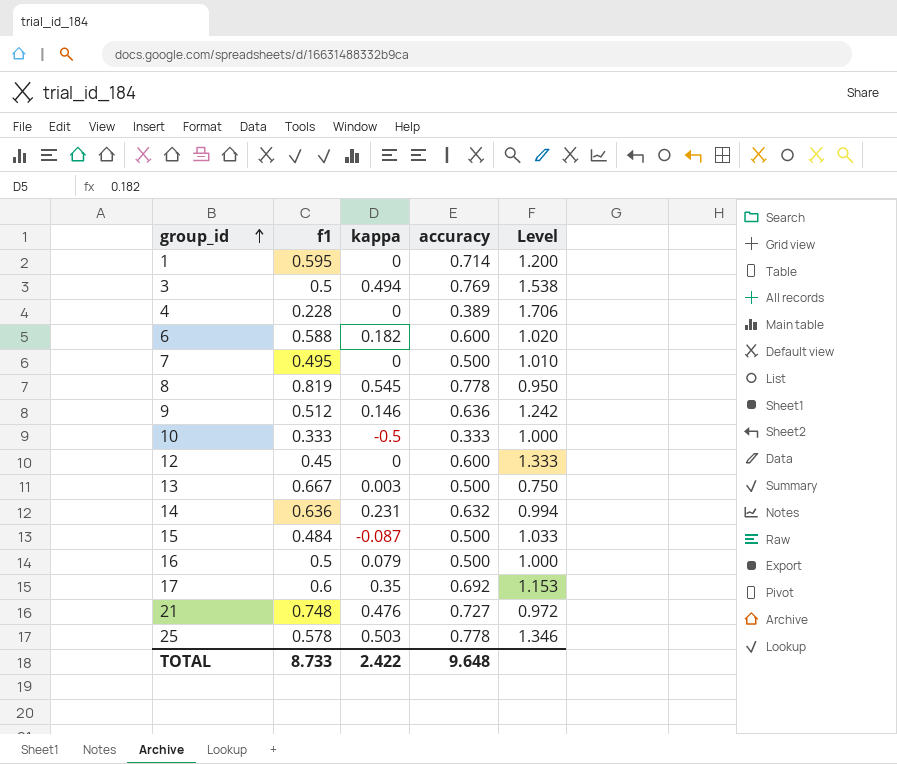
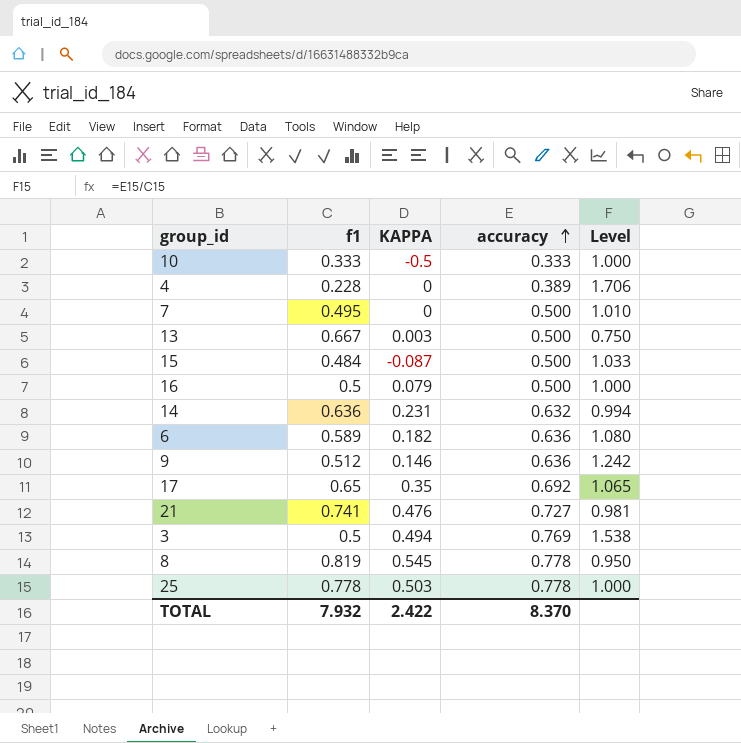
row order: group_id ascending -> accuracy ascending
column name: kappa -> KAPPA
row 1: 0.595 | 0 | 0.714 | 1.200 -> none
row 12: 0.45 | 0 | 0.600 | 1.333 -> none
6 | f1: 0.588 -> 0.589
6 | accuracy: 0.600 -> 0.636
6 | Level: 1.020 -> 1.080
17 | f1: 0.6 -> 0.65
17 | Level: 1.153 -> 1.065
21 | f1: 0.748 -> 0.741
21 | Level: 0.972 -> 0.981
25 | f1: 0.578 -> 0.778
25 | Level: 1.346 -> 1.000
TOTAL | f1: 8.733 -> 7.932
TOTAL | accuracy: 9.648 -> 8.370

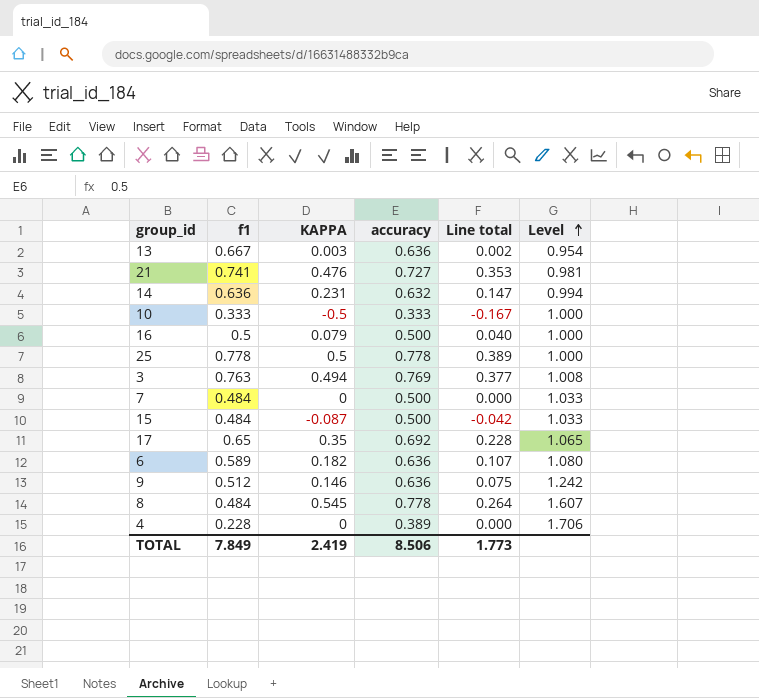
row order: accuracy ascending -> Level ascending
column Line total | formula: none -> [f1] * [KAPPA]
13 | accuracy: 0.500 -> 0.636
13 | Level: 0.750 -> 0.954
25 | KAPPA: 0.503 -> 0.5
3 | f1: 0.5 -> 0.763
3 | Level: 1.538 -> 1.008
7 | f1: 0.495 -> 0.484
7 | Level: 1.010 -> 1.033
8 | f1: 0.819 -> 0.484
8 | Level: 0.950 -> 1.607
TOTAL | f1: 7.932 -> 7.849
TOTAL | KAPPA: 2.422 -> 2.419
TOTAL | accuracy: 8.370 -> 8.506

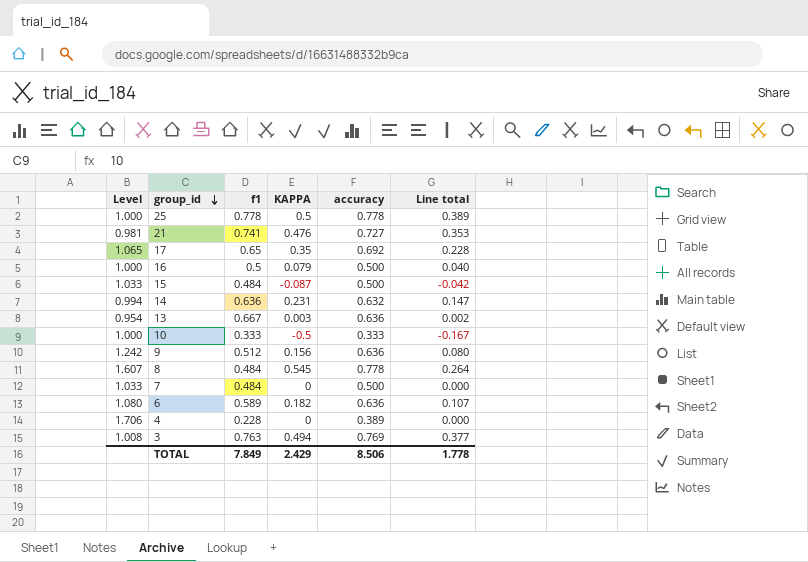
row order: Level ascending -> group_id descending
column Level | position: 6 -> 1
9 | KAPPA: 0.146 -> 0.156
9 | Line total: 0.075 -> 0.080
TOTAL | KAPPA: 2.419 -> 2.429
TOTAL | Line total: 1.773 -> 1.778

